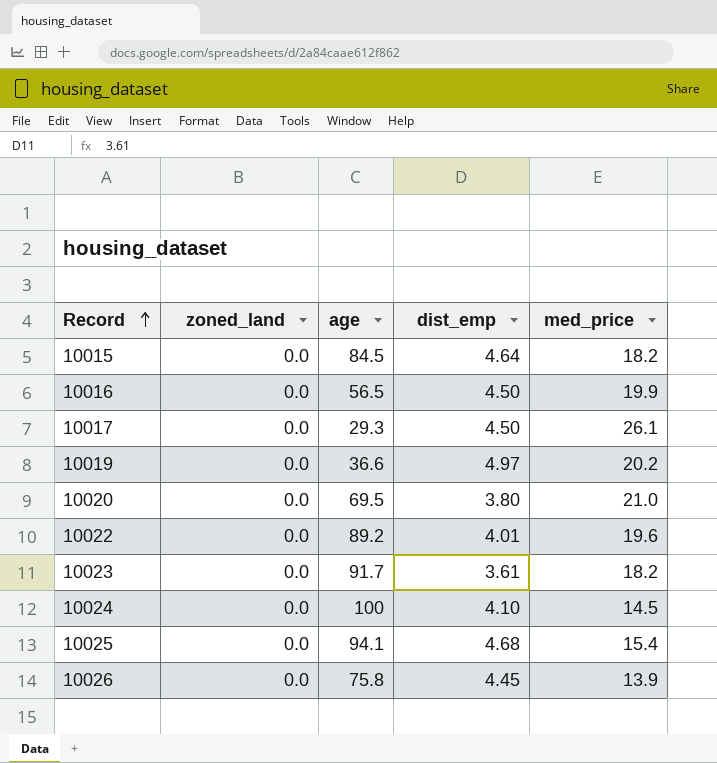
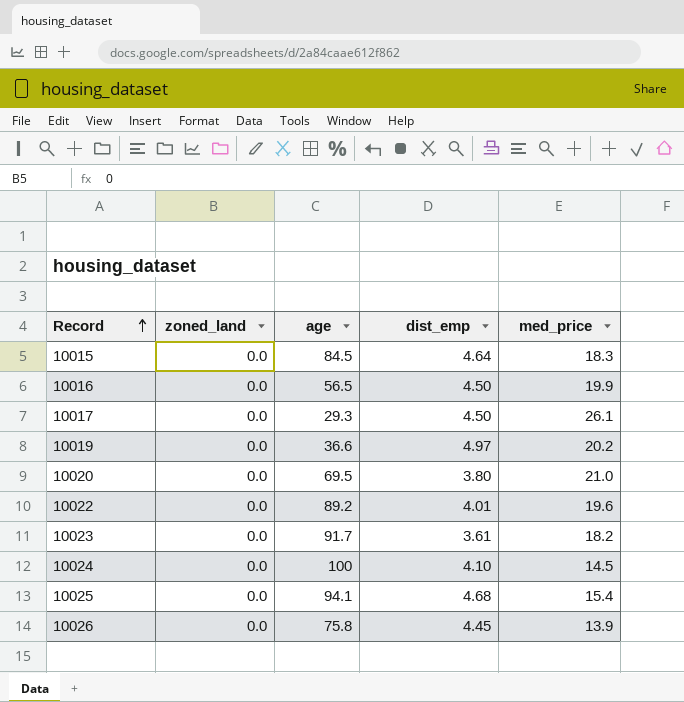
10015 | med_price: 18.2 -> 18.3

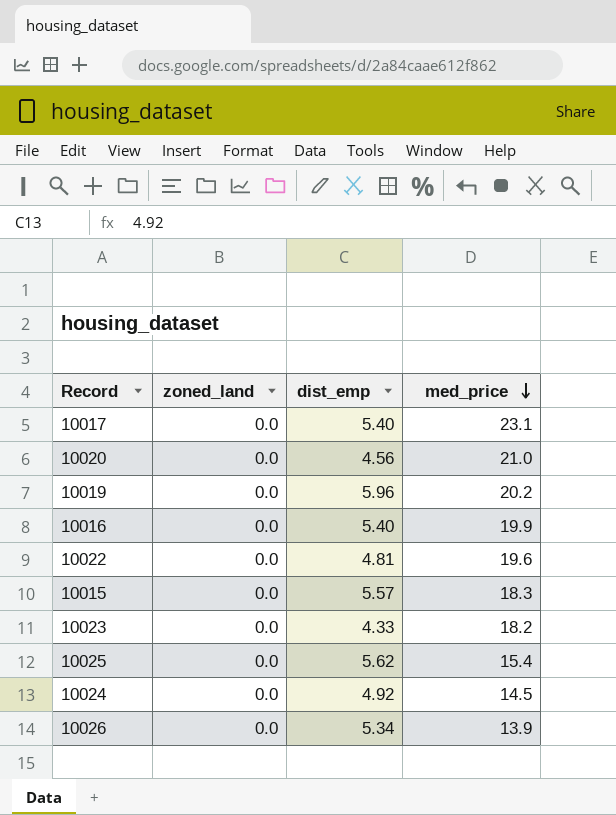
row order: Record ascending -> med_price descending
column age | position: 3 -> none
10017 | dist_emp: 4.50 -> 5.40
10017 | med_price: 26.1 -> 23.1
10020 | dist_emp: 3.80 -> 4.56
10019 | dist_emp: 4.97 -> 5.96
10016 | dist_emp: 4.50 -> 5.40
10022 | dist_emp: 4.01 -> 4.81
10015 | dist_emp: 4.64 -> 5.57
10023 | dist_emp: 3.61 -> 4.33
10025 | dist_emp: 4.68 -> 5.62
10024 | dist_emp: 4.10 -> 4.92
10026 | dist_emp: 4.45 -> 5.34

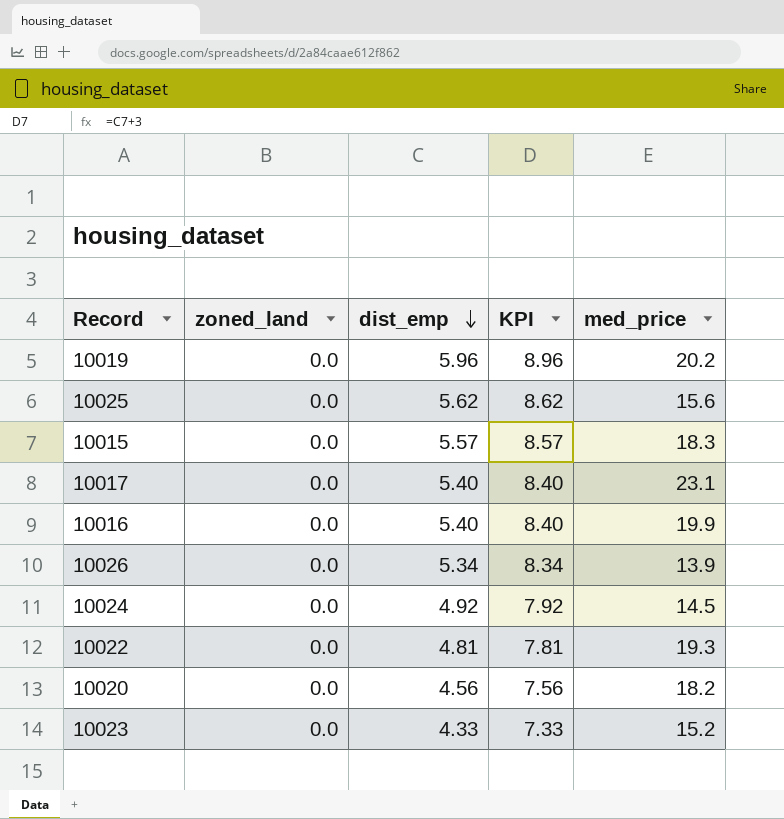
row order: med_price descending -> dist_emp descending
column KPI | formula: none -> [dist_emp] + 3
10025 | med_price: 15.4 -> 15.6
10022 | med_price: 19.6 -> 19.3
10020 | med_price: 21.0 -> 18.2
10023 | med_price: 18.2 -> 15.2

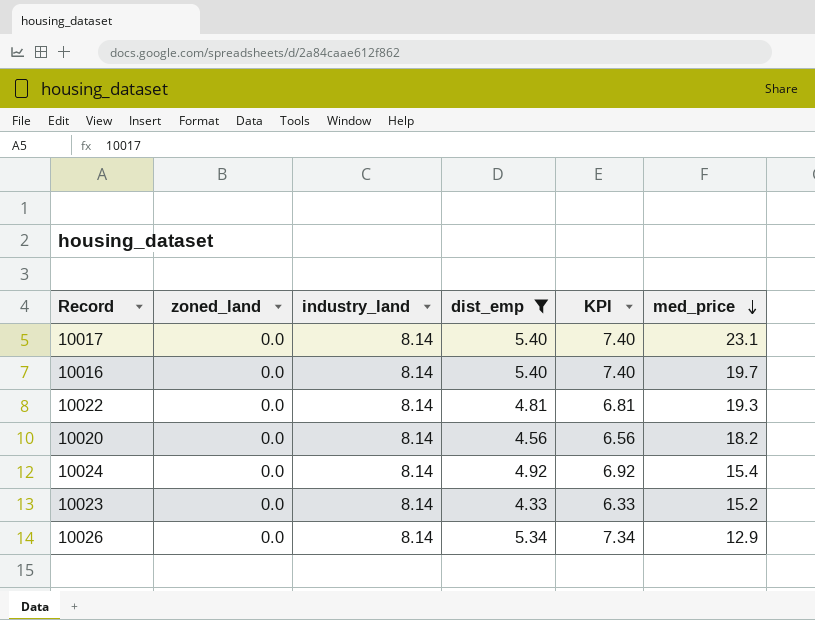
filter: none -> dist_emp <= 5.40
row order: dist_emp descending -> med_price descending
column industry_land | position: none -> 3
column KPI | formula: [dist_emp] + 3 -> [dist_emp] + 2
10016 | med_price: 19.9 -> 19.7
10024 | med_price: 14.5 -> 15.4
10026 | med_price: 13.9 -> 12.9

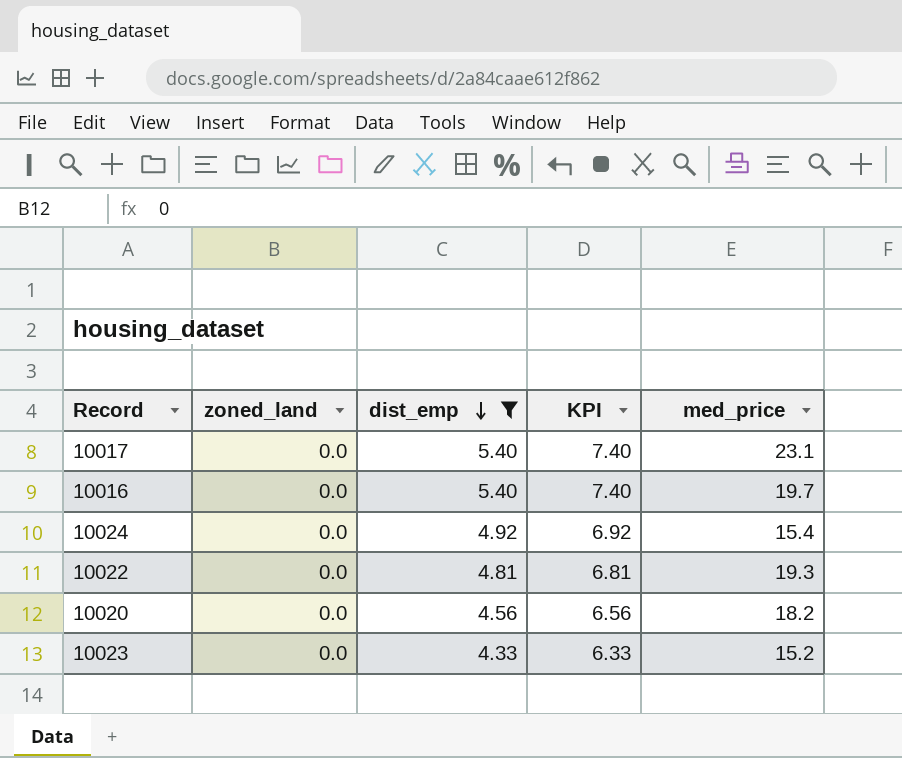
row order: med_price descending -> dist_emp descending
column industry_land | position: 3 -> none
row 10026: 0.0 | 8.14 | 5.34 | 7.34 | 12.9 -> none

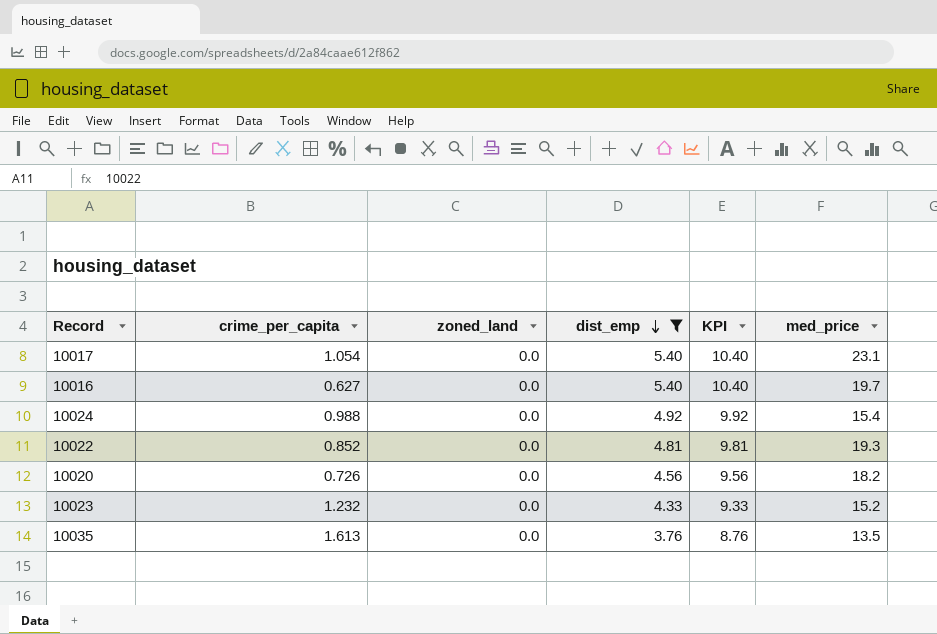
column crime_per_capita | position: none -> 2
column KPI | formula: [dist_emp] + 2 -> [dist_emp] + 5
row 10035: none -> 1.613 | 0.0 | 3.76 | 8.76 | 13.5

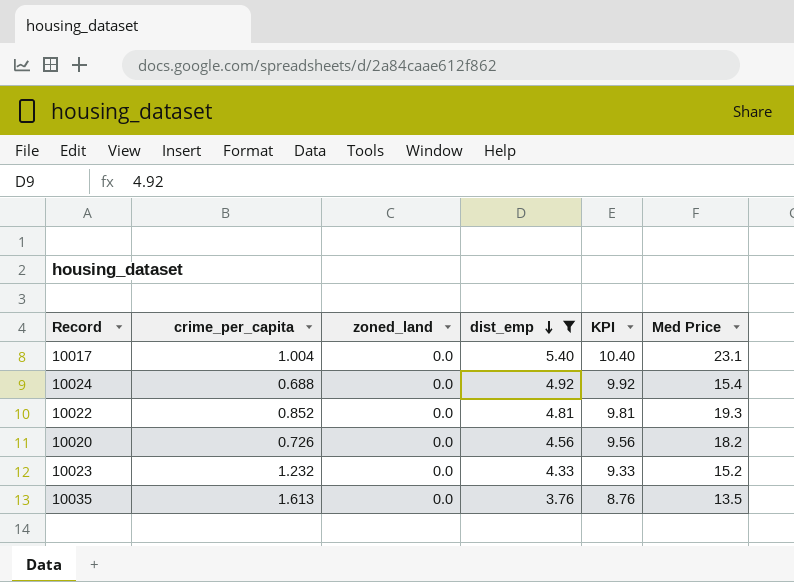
column name: med_price -> Med Price
row 10016: 0.627 | 0.0 | 5.40 | 10.40 | 19.7 -> none
10017 | crime_per_capita: 1.054 -> 1.004
10024 | crime_per_capita: 0.988 -> 0.688

